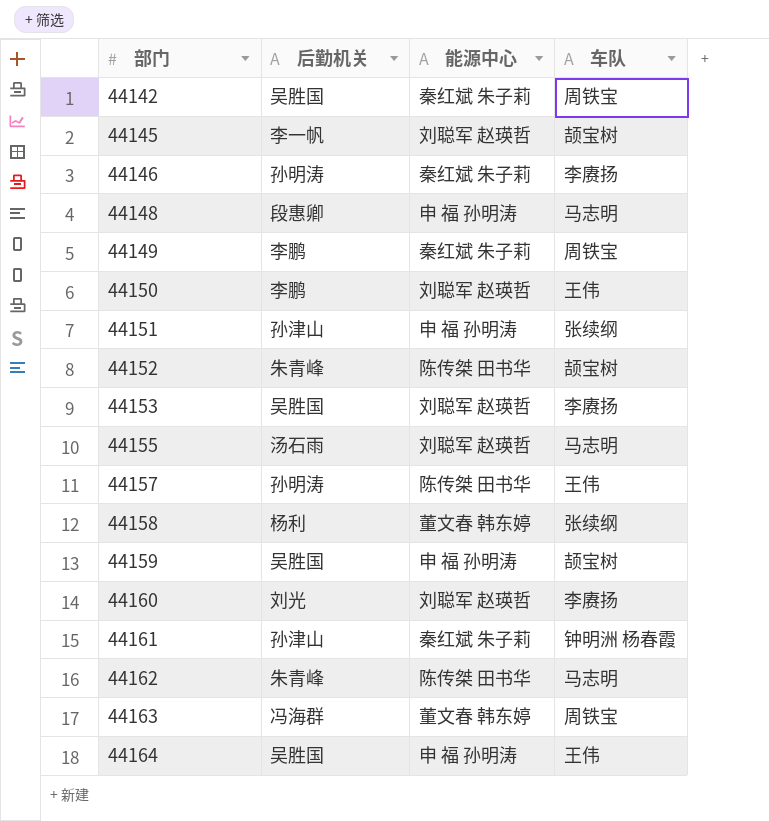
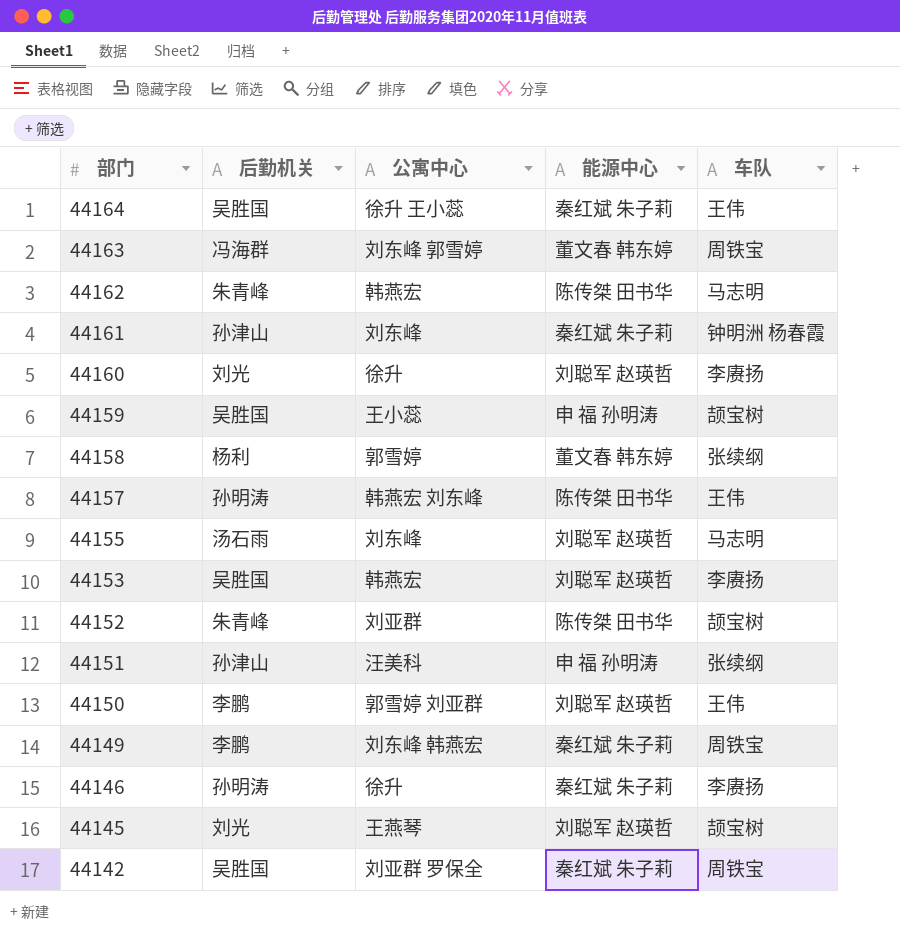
row order: 部门 ascending -> 部门 descending
column 公寓中心 | position: none -> 3
row 44148: 段惠卿 | 申 福 孙明涛 | 马志明 -> none
44164 | 能源中心: 申 福 孙明涛 -> 秦红斌 朱子莉
44145 | 后勤机关: 李一帆 -> 刘光

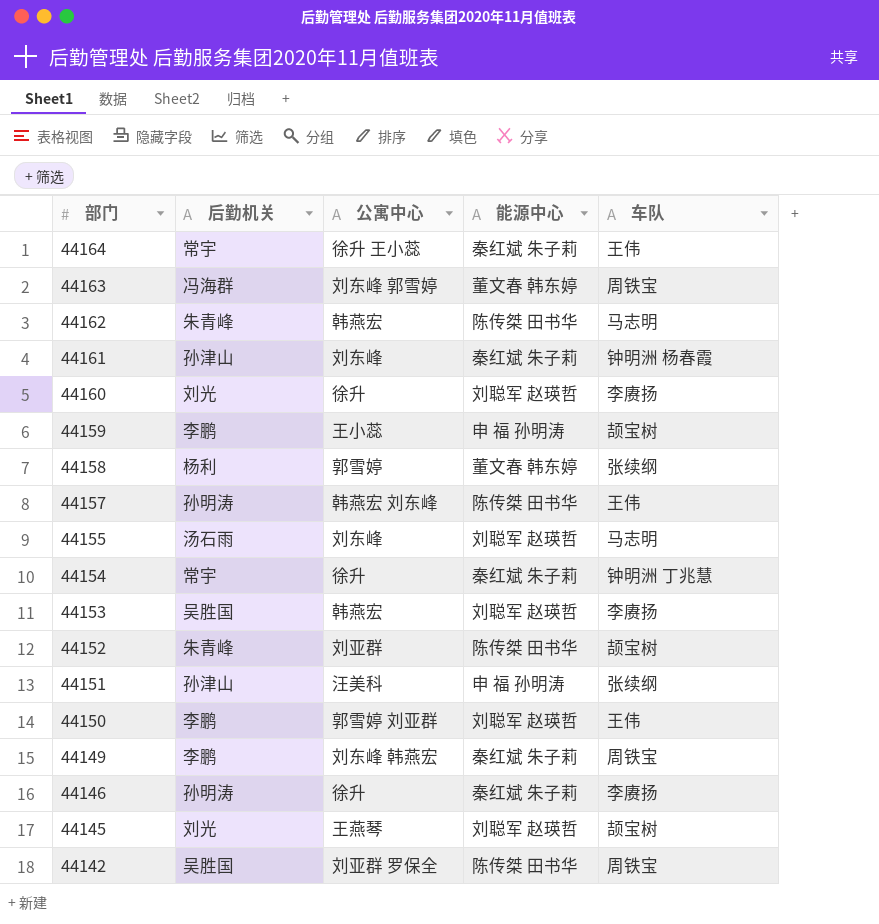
44164 | 后勤机关: 吴胜国 -> 常宇
44159 | 后勤机关: 吴胜国 -> 李鹏
row 44154: none -> 常宇 | 徐升 | 秦红斌 朱子莉 | 钟明洲 丁兆慧
44142 | 能源中心: 秦红斌 朱子莉 -> 陈传桀 田书华

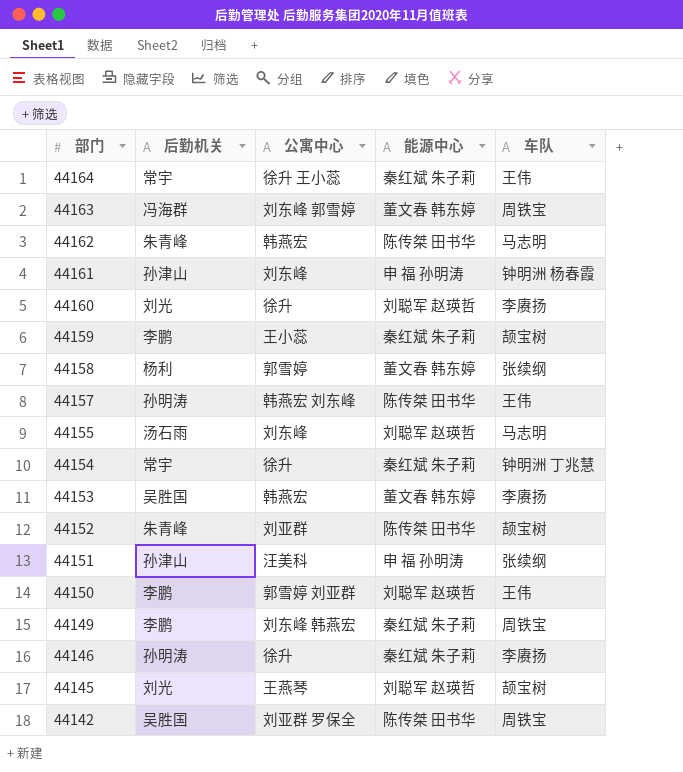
44161 | 能源中心: 秦红斌 朱子莉 -> 申 福 孙明涛
44159 | 能源中心: 申 福 孙明涛 -> 秦红斌 朱子莉
44153 | 能源中心: 刘聪军 赵瑛哲 -> 董文春 韩东婷

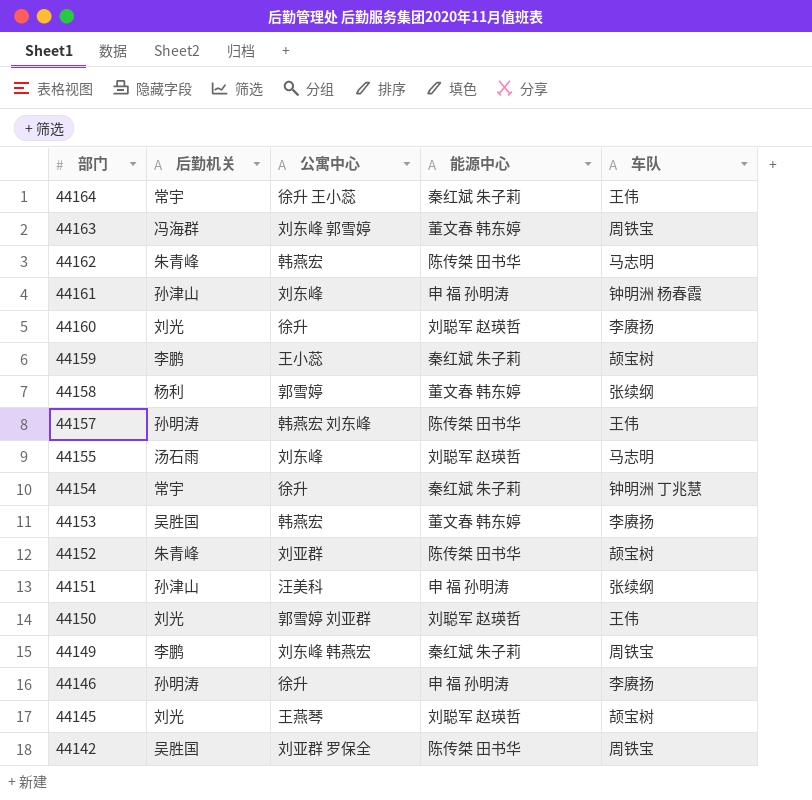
44150 | 后勤机关: 李鹏 -> 刘光
44146 | 能源中心: 秦红斌 朱子莉 -> 申 福 孙明涛

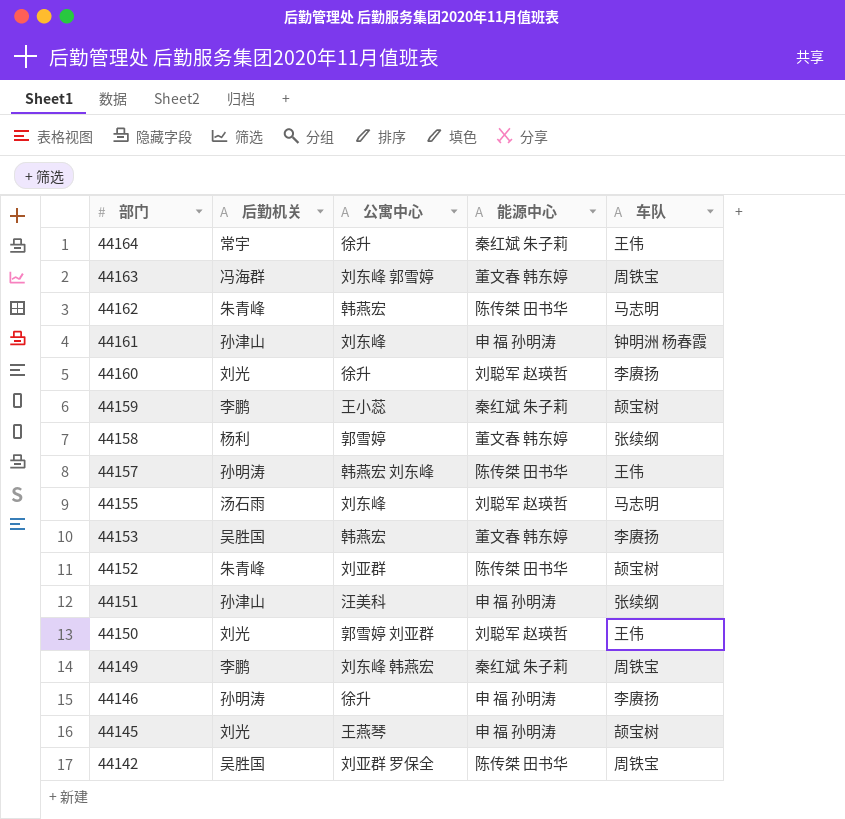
row 44154: 常宇 | 徐升 | 秦红斌 朱子莉 | 钟明洲 丁兆慧 -> none
44164 | 公寓中心: 徐升 王小蕊 -> 徐升
44145 | 能源中心: 刘聪军 赵瑛哲 -> 申 福 孙明涛

